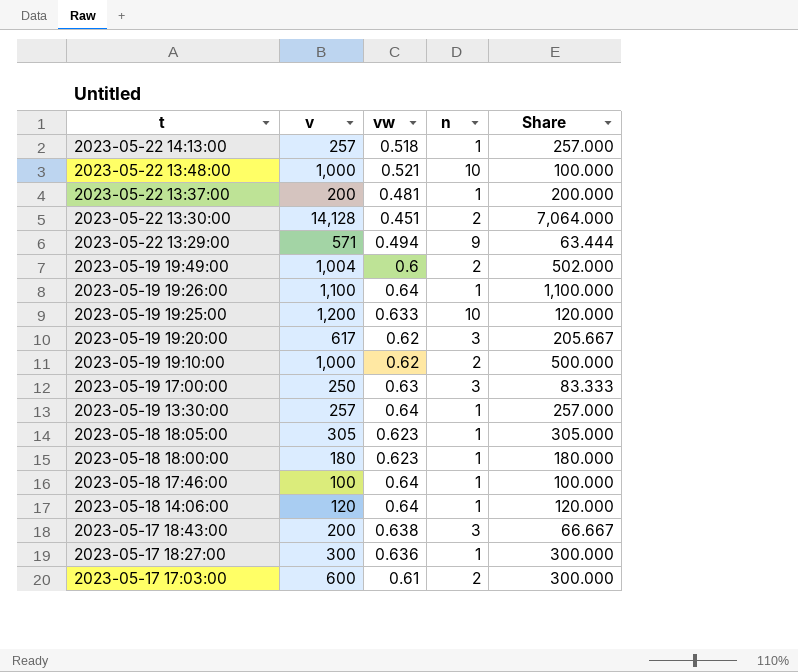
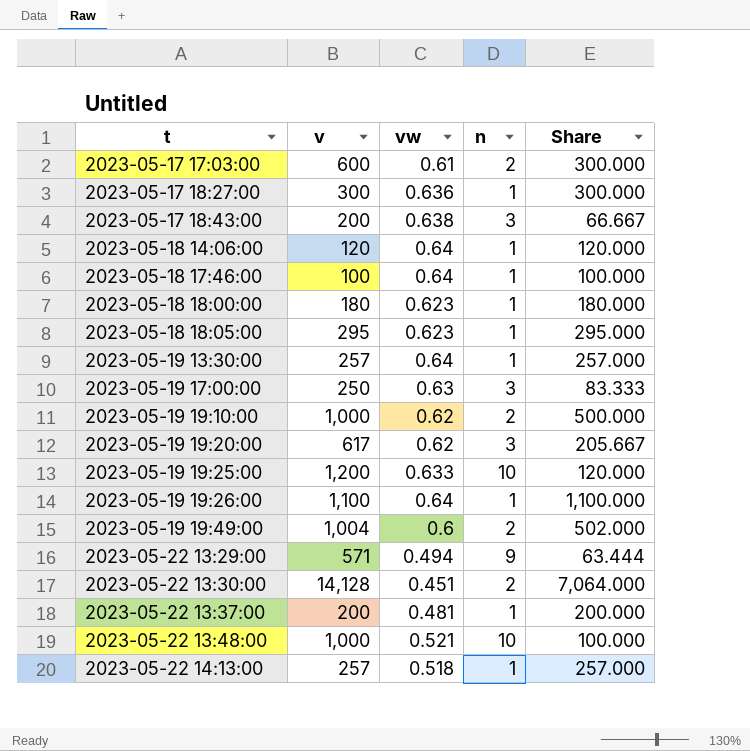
row order: t descending -> t ascending
2023-05-18 18:05:00 | v: 305 -> 295
2023-05-18 18:05:00 | Share: 305.000 -> 295.000

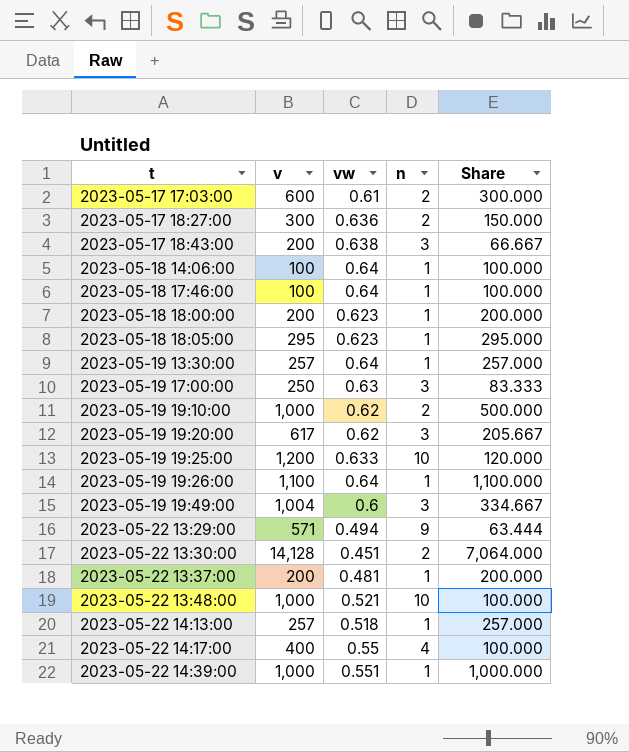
2023-05-17 18:27:00 | n: 1 -> 2
2023-05-17 18:27:00 | Share: 300.000 -> 150.000
2023-05-18 14:06:00 | v: 120 -> 100
2023-05-18 14:06:00 | Share: 120.000 -> 100.000
2023-05-18 18:00:00 | v: 180 -> 200
2023-05-18 18:00:00 | Share: 180.000 -> 200.000
2023-05-19 19:49:00 | n: 2 -> 3
2023-05-19 19:49:00 | Share: 502.000 -> 334.667
row 2023-05-22 14:17:00: none -> 400 | 0.55 | 4 | 100.000
row 2023-05-22 14:39:00: none -> 1,000 | 0.551 | 1 | 1,000.000

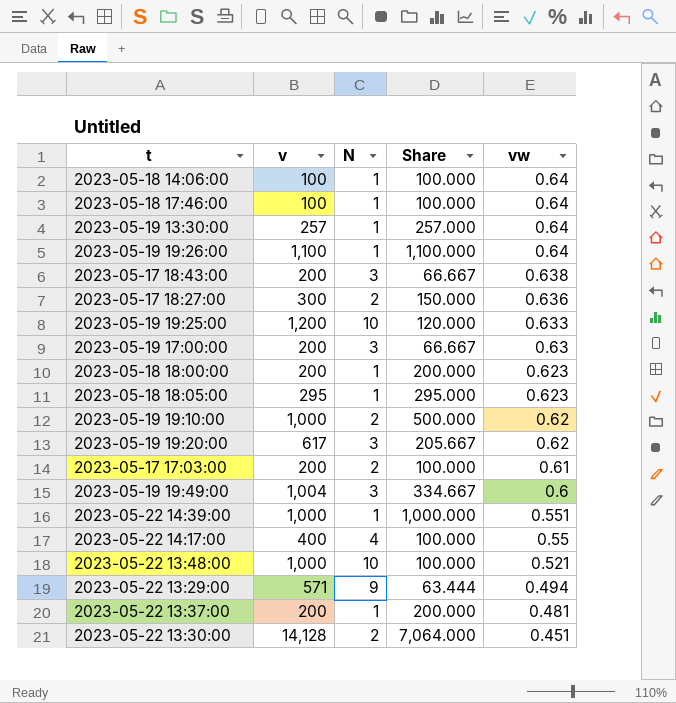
row order: t ascending -> vw descending
column name: n -> N
column vw | position: 3 -> 5
row 2023-05-22 14:13:00: 257 | 0.518 | 1 | 257.000 -> none
2023-05-19 17:00:00 | v: 250 -> 200
2023-05-19 17:00:00 | Share: 83.333 -> 66.667
2023-05-17 17:03:00 | v: 600 -> 200
2023-05-17 17:03:00 | Share: 300.000 -> 100.000

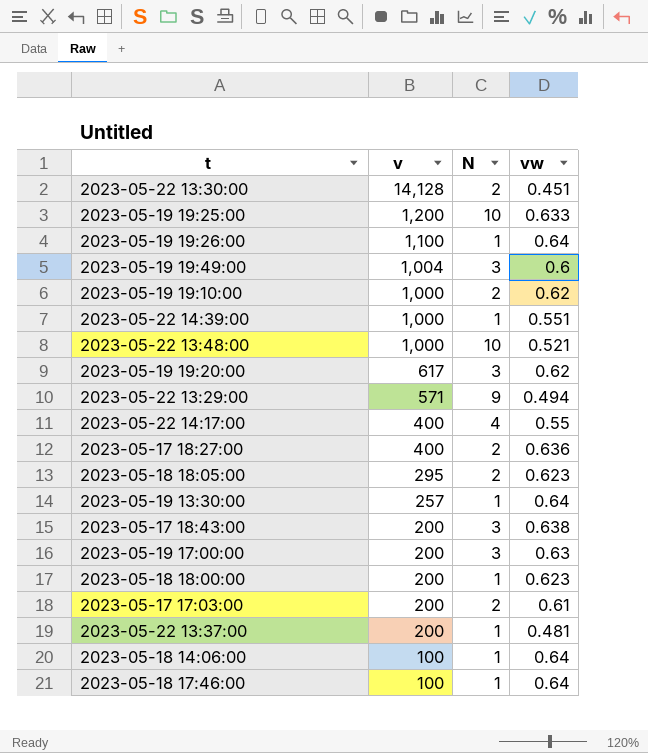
row order: vw descending -> v descending
column Share | formula: [v] / [N] -> none
2023-05-17 18:27:00 | v: 300 -> 400
2023-05-18 18:05:00 | N: 1 -> 2

